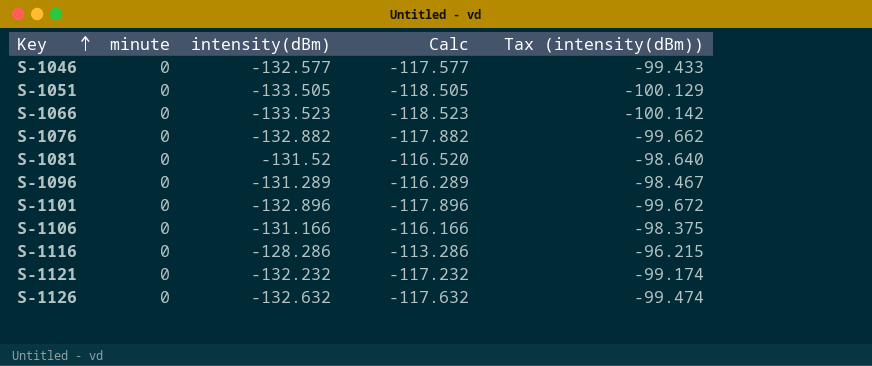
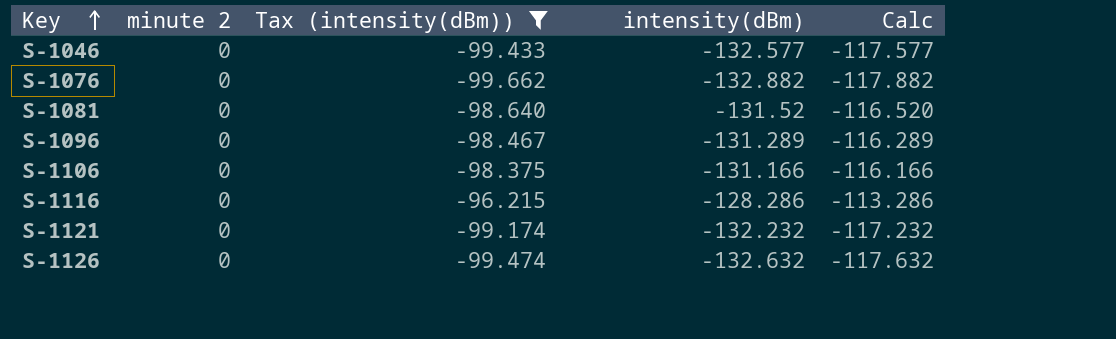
filter: none -> Tax (intensity(dBm)) >= -99.662
column name: minute -> minute 2
column Tax (intensity(dBm)) | position: 5 -> 3

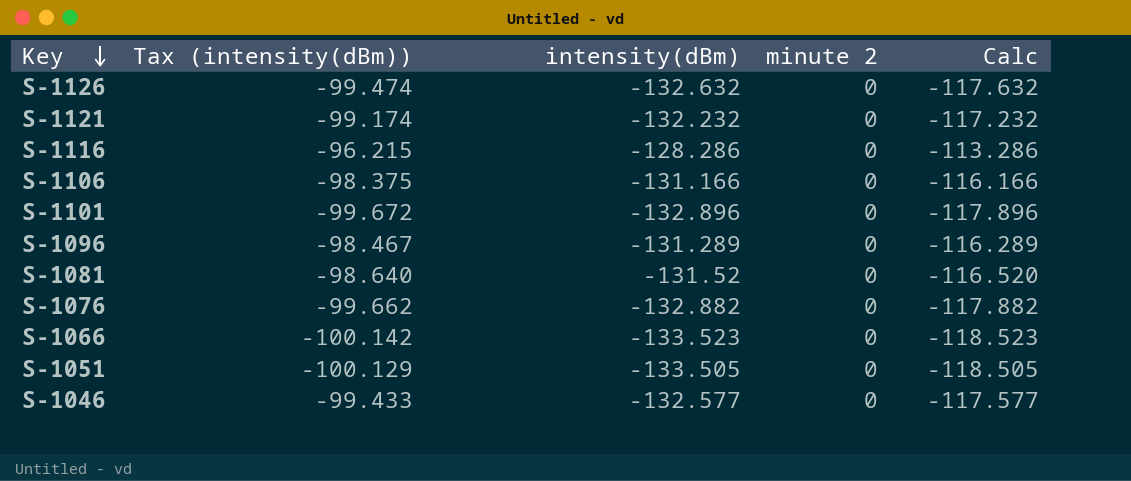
filter: Tax (intensity(dBm)) >= -99.662 -> none
row order: Key ascending -> Key descending
column minute 2 | position: 2 -> 4

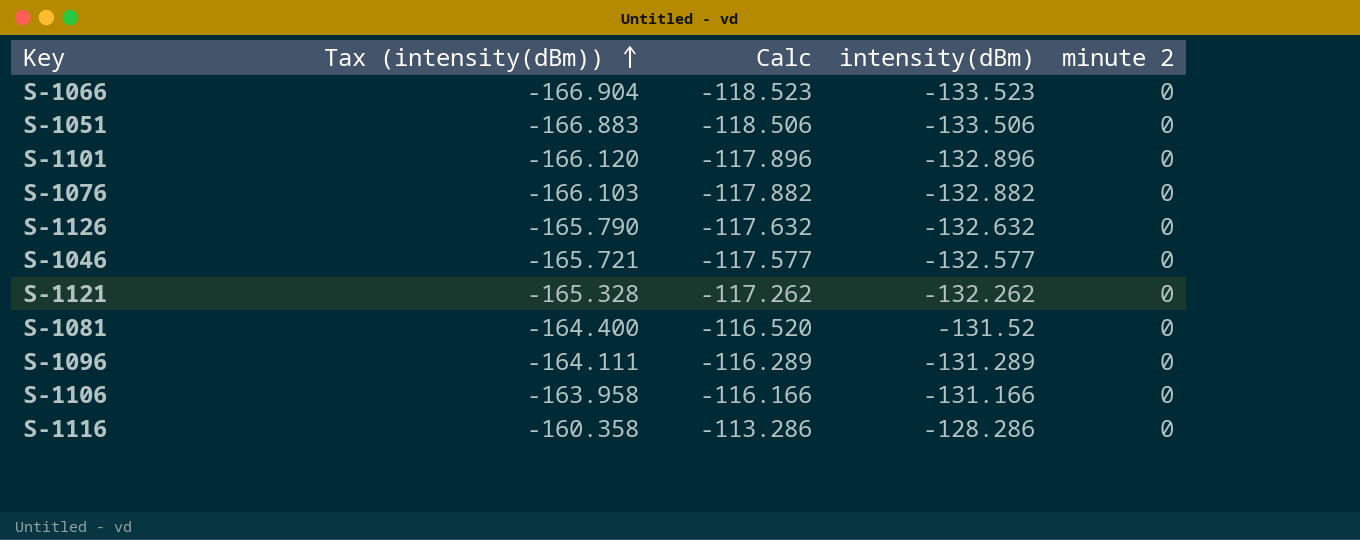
row order: Key descending -> Tax (intensity(dBm)) ascending
column Tax (intensity(dBm)) | formula: [intensity(dBm)] * 0.75 -> [intensity(dBm)] * 1.25
column Calc | position: 5 -> 3
S-1051 | Calc: -118.505 -> -118.506
S-1051 | intensity(dBm): -133.505 -> -133.506
S-1121 | Calc: -117.232 -> -117.262
S-1121 | intensity(dBm): -132.232 -> -132.262

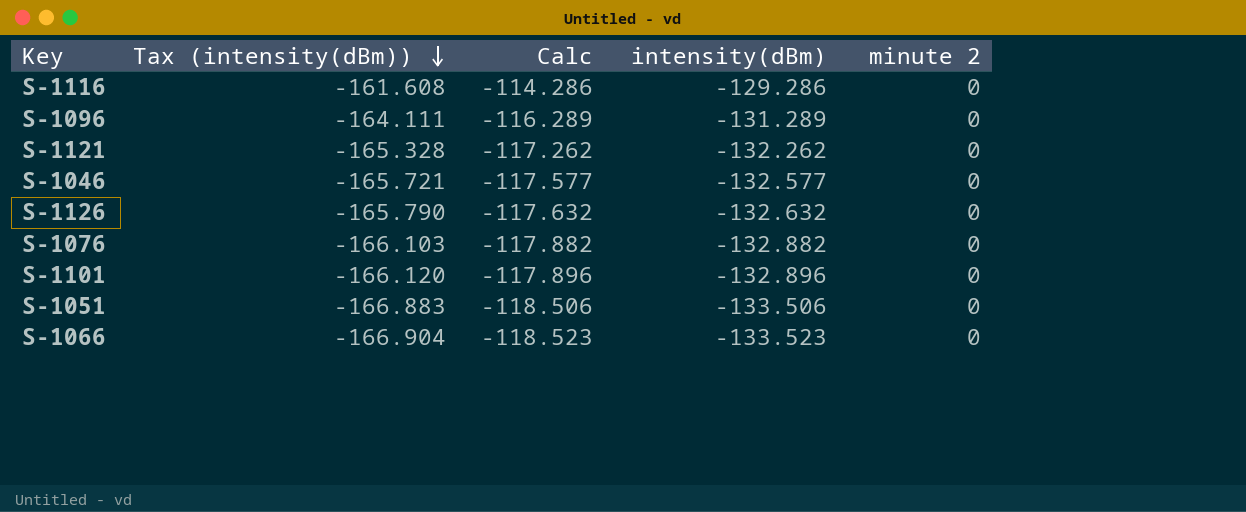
row order: Tax (intensity(dBm)) ascending -> Tax (intensity(dBm)) descending
row S-1081: -164.400 | -116.520 | -131.52 | 0 -> none
row S-1106: -163.958 | -116.166 | -131.166 | 0 -> none
S-1116 | Tax (intensity(dBm)): -160.358 -> -161.608
S-1116 | Calc: -113.286 -> -114.286
S-1116 | intensity(dBm): -128.286 -> -129.286

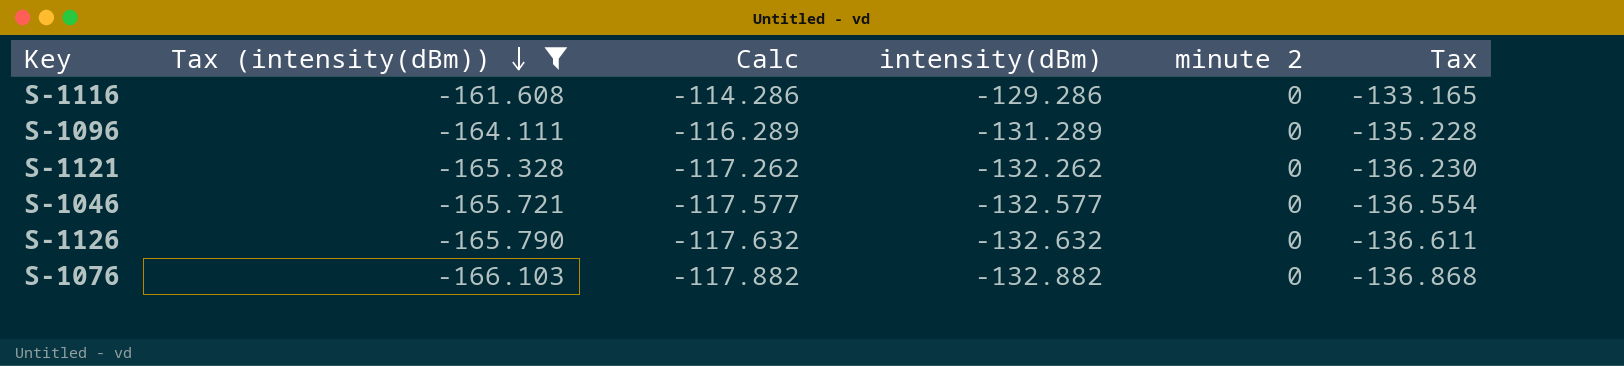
filter: none -> Tax (intensity(dBm)) >= -166.103
column Tax | formula: none -> [intensity(dBm)] * 1.03

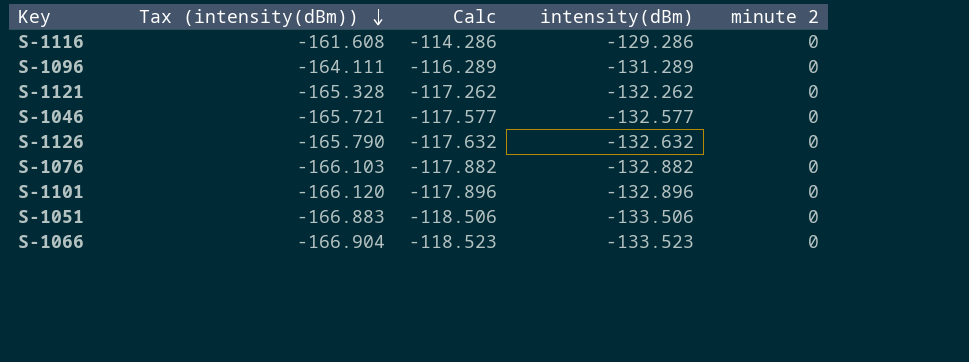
filter: Tax (intensity(dBm)) >= -166.103 -> none
column Tax | formula: [intensity(dBm)] * 1.03 -> none

